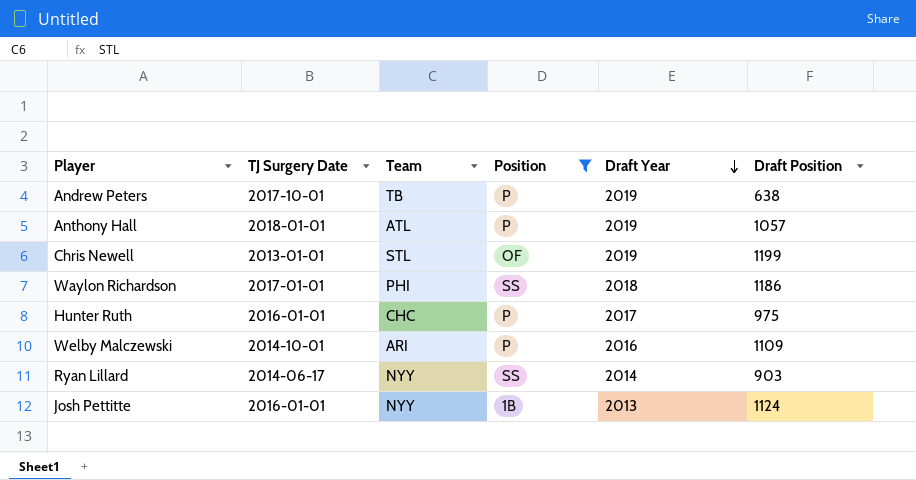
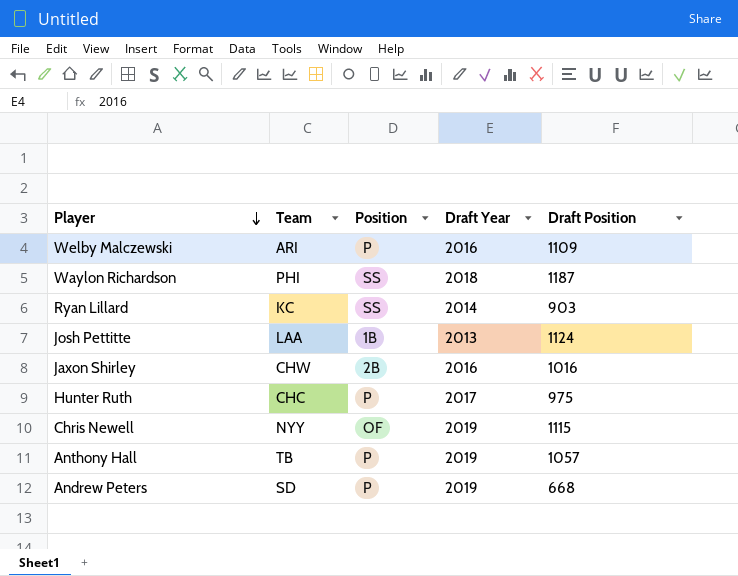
filter: Position != 2B -> none
row order: Draft Year descending -> Player descending
column TJ Surgery Date | position: 2 -> none
Waylon Richardson | Draft Position: 1186 -> 1187
Ryan Lillard | Team: NYY -> KC
Josh Pettitte | Team: NYY -> LAA
Chris Newell | Team: STL -> NYY
Chris Newell | Draft Position: 1199 -> 1115
Anthony Hall | Team: ATL -> TB
Andrew Peters | Team: TB -> SD
Andrew Peters | Draft Position: 638 -> 668

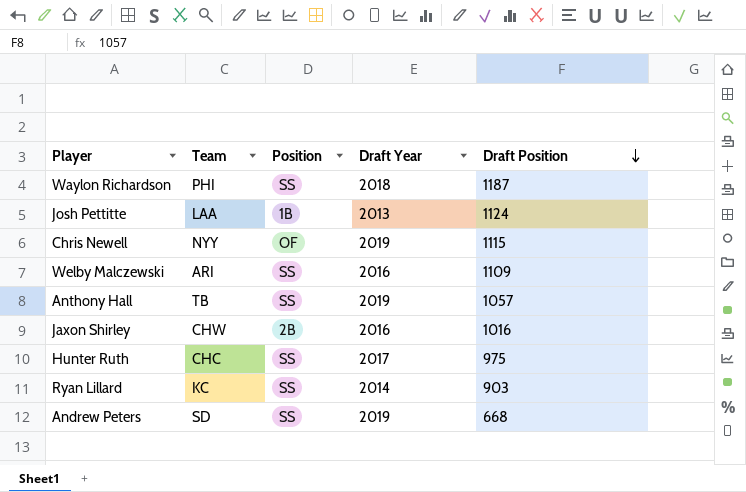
row order: Player descending -> Draft Position descending
Welby Malczewski | Position: P -> SS
Anthony Hall | Position: P -> SS
Hunter Ruth | Position: P -> SS
Andrew Peters | Position: P -> SS

